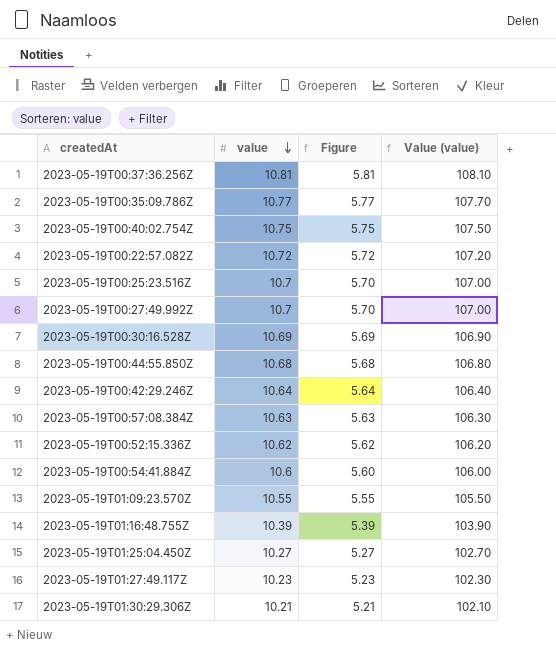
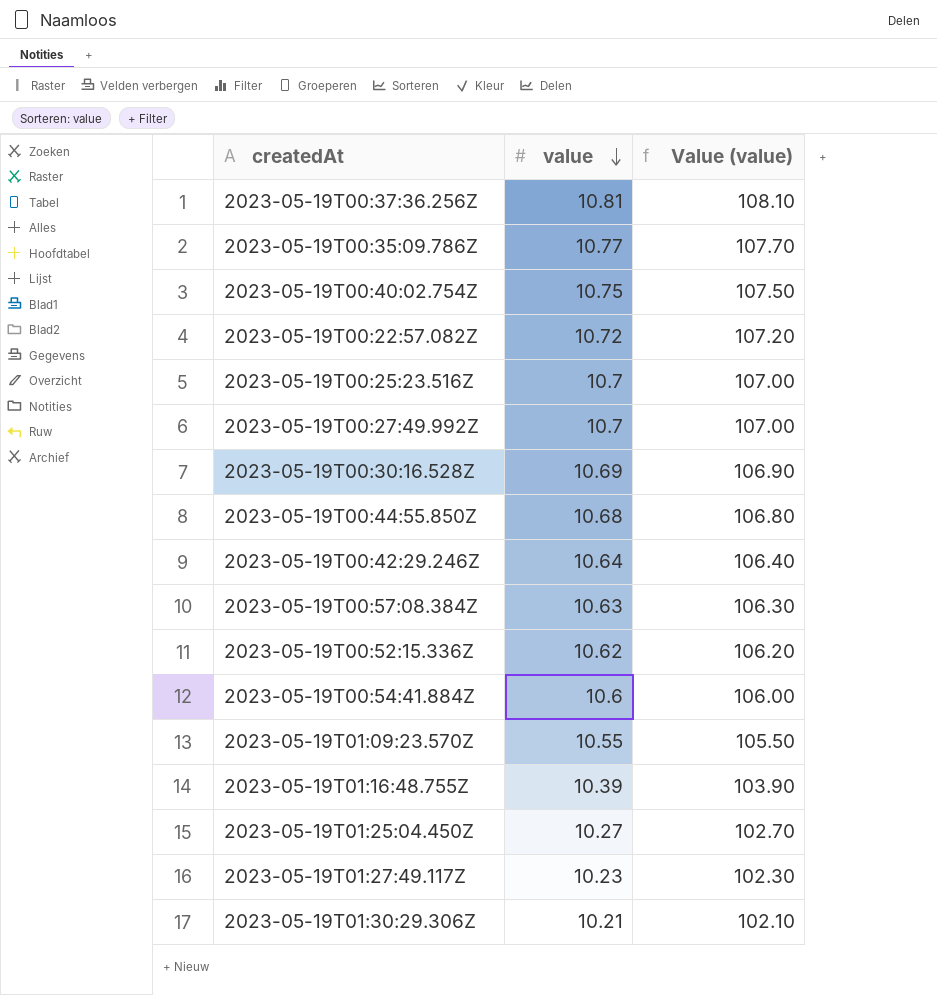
column Figure | formula: [value] - 5 -> none

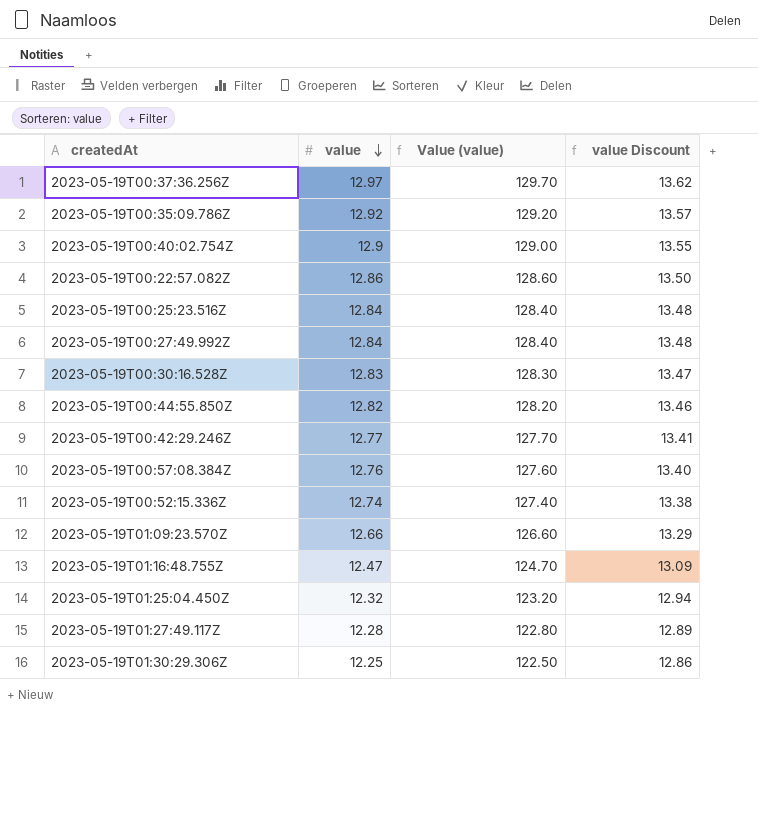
column value Discount | formula: none -> [value] * 1.05
row 2023-05-19T00:54:41.884Z: 10.6 | 106.00 -> none
2023-05-19T00:37:36.256Z | value: 10.81 -> 12.97
2023-05-19T00:37:36.256Z | Value (value): 108.10 -> 129.70
2023-05-19T00:35:09.786Z | value: 10.77 -> 12.92
2023-05-19T00:35:09.786Z | Value (value): 107.70 -> 129.20
2023-05-19T00:40:02.754Z | value: 10.75 -> 12.9
2023-05-19T00:40:02.754Z | Value (value): 107.50 -> 129.00
2023-05-19T00:22:57.082Z | value: 10.72 -> 12.86
2023-05-19T00:22:57.082Z | Value (value): 107.20 -> 128.60
2023-05-19T00:25:23.516Z | value: 10.7 -> 12.84
2023-05-19T00:25:23.516Z | Value (value): 107.00 -> 128.40
2023-05-19T00:27:49.992Z | value: 10.7 -> 12.84
2023-05-19T00:27:49.992Z | Value (value): 107.00 -> 128.40
2023-05-19T00:30:16.528Z | value: 10.69 -> 12.83
2023-05-19T00:30:16.528Z | Value (value): 106.90 -> 128.30
2023-05-19T00:44:55.850Z | value: 10.68 -> 12.82
2023-05-19T00:44:55.850Z | Value (value): 106.80 -> 128.20
2023-05-19T00:42:29.246Z | value: 10.64 -> 12.77
2023-05-19T00:42:29.246Z | Value (value): 106.40 -> 127.70
2023-05-19T00:57:08.384Z | value: 10.63 -> 12.76
2023-05-19T00:57:08.384Z | Value (value): 106.30 -> 127.60
2023-05-19T00:52:15.336Z | value: 10.62 -> 12.74
2023-05-19T00:52:15.336Z | Value (value): 106.20 -> 127.40
2023-05-19T01:09:23.570Z | value: 10.55 -> 12.66
2023-05-19T01:09:23.570Z | Value (value): 105.50 -> 126.60
2023-05-19T01:16:48.755Z | value: 10.39 -> 12.47
2023-05-19T01:16:48.755Z | Value (value): 103.90 -> 124.70
2023-05-19T01:25:04.450Z | value: 10.27 -> 12.32
2023-05-19T01:25:04.450Z | Value (value): 102.70 -> 123.20
2023-05-19T01:27:49.117Z | value: 10.23 -> 12.28
2023-05-19T01:27:49.117Z | Value (value): 102.30 -> 122.80
2023-05-19T01:30:29.306Z | value: 10.21 -> 12.25
2023-05-19T01:30:29.306Z | Value (value): 102.10 -> 122.50

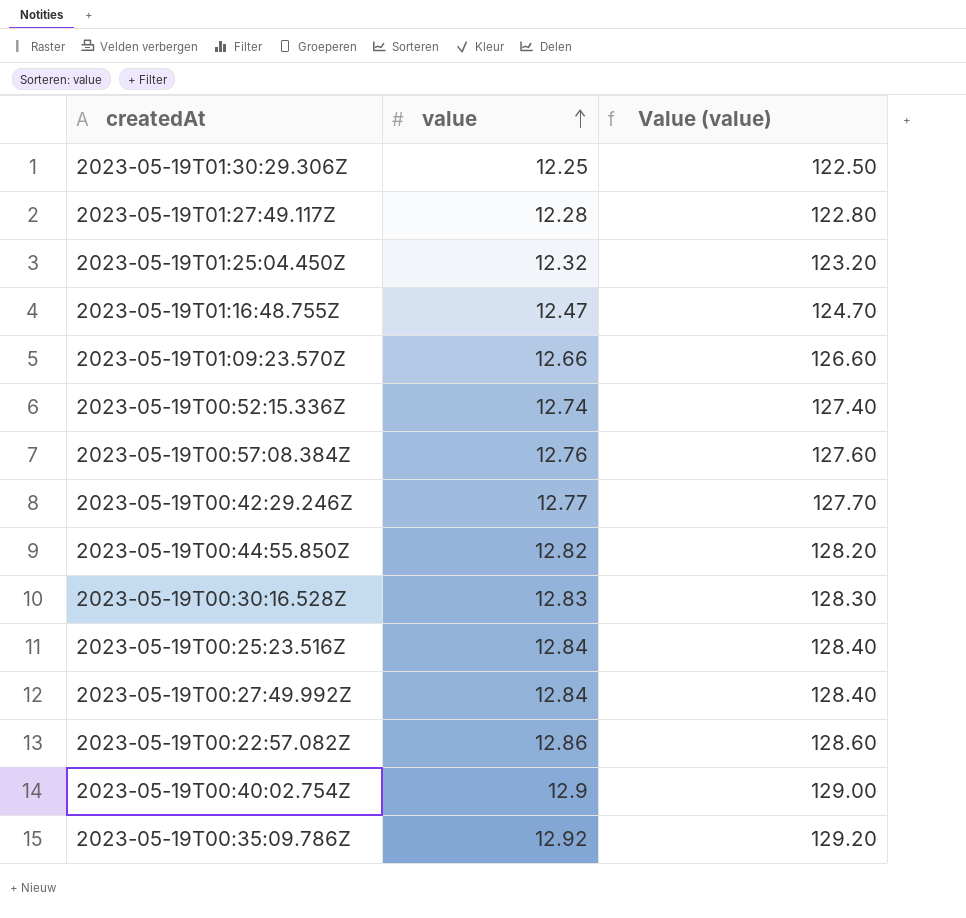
row order: value descending -> value ascending
column value Discount | formula: [value] * 1.05 -> none
row 2023-05-19T00:37:36.256Z: 12.97 | 129.70 | 13.62 -> none

